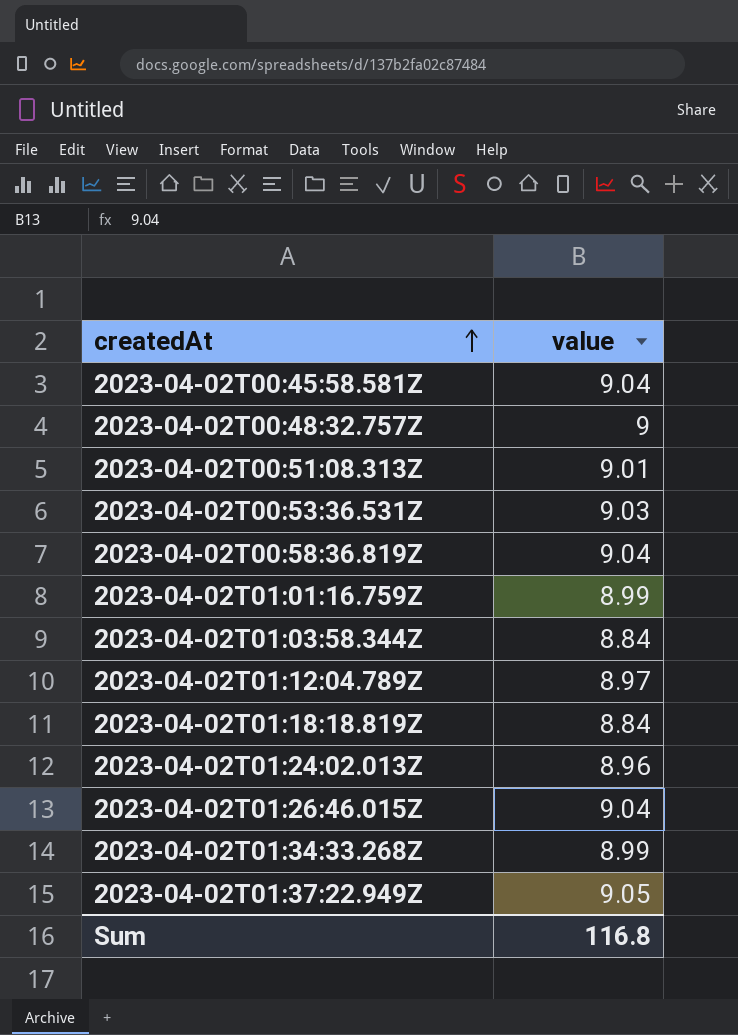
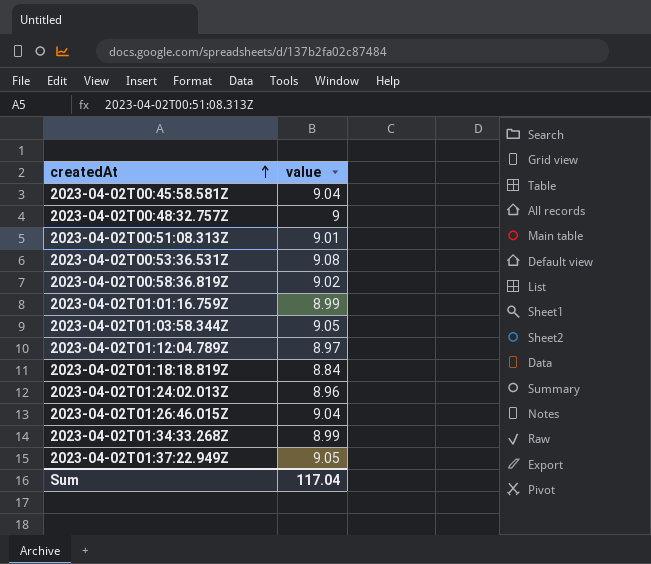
2023-04-02T00:53:36.531Z | value: 9.03 -> 9.08
2023-04-02T00:58:36.819Z | value: 9.04 -> 9.02
2023-04-02T01:03:58.344Z | value: 8.84 -> 9.05
Sum | value: 116.8 -> 117.04

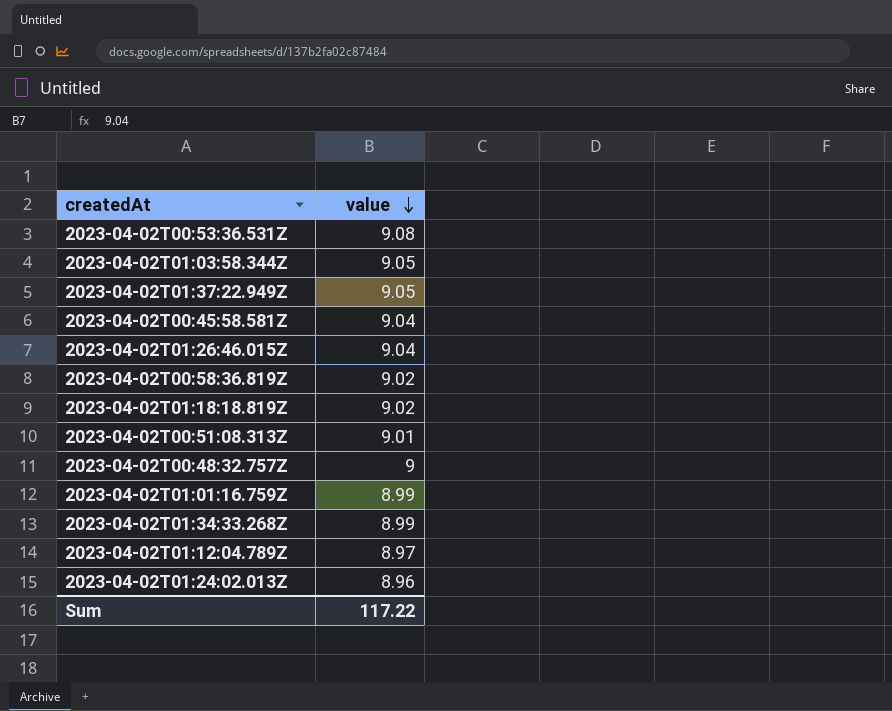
row order: createdAt ascending -> value descending
2023-04-02T01:18:18.819Z | value: 8.84 -> 9.02
Sum | value: 117.04 -> 117.22

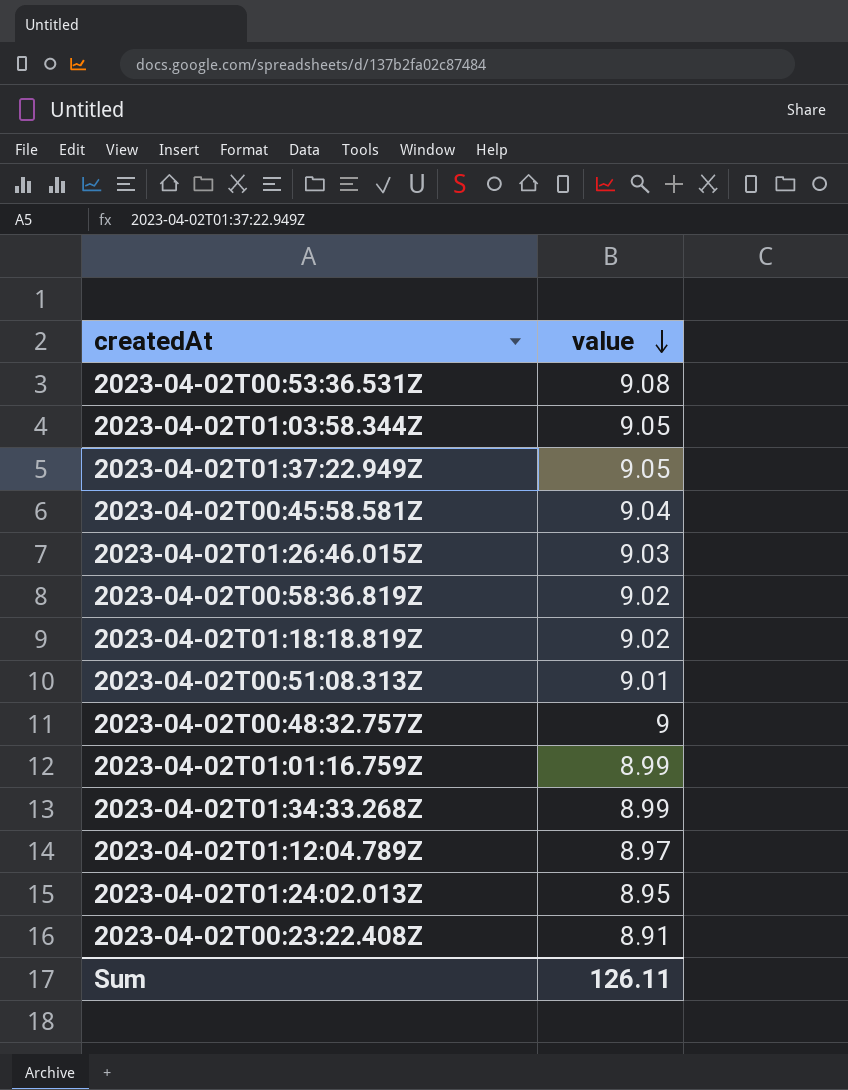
2023-04-02T01:26:46.015Z | value: 9.04 -> 9.03
2023-04-02T01:24:02.013Z | value: 8.96 -> 8.95
row 2023-04-02T00:23:22.408Z: none -> 8.91
Sum | value: 117.22 -> 126.11

